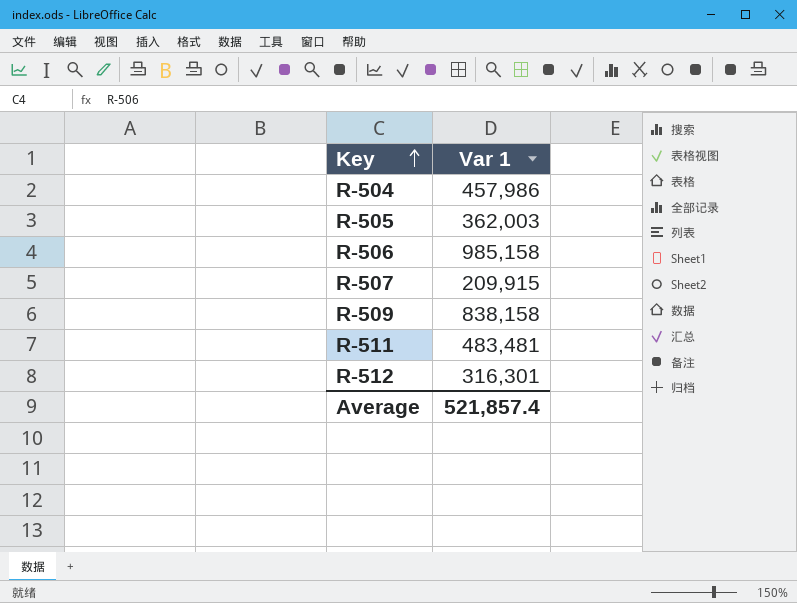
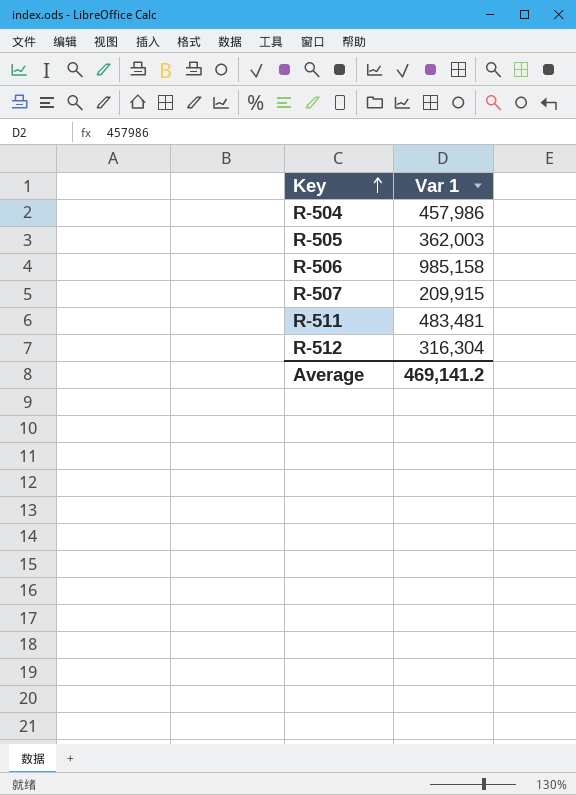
row R-509: 838,158 -> none
R-512 | Var 1: 316,301 -> 316,304
Average | Var 1: 521,857.4 -> 469,141.2

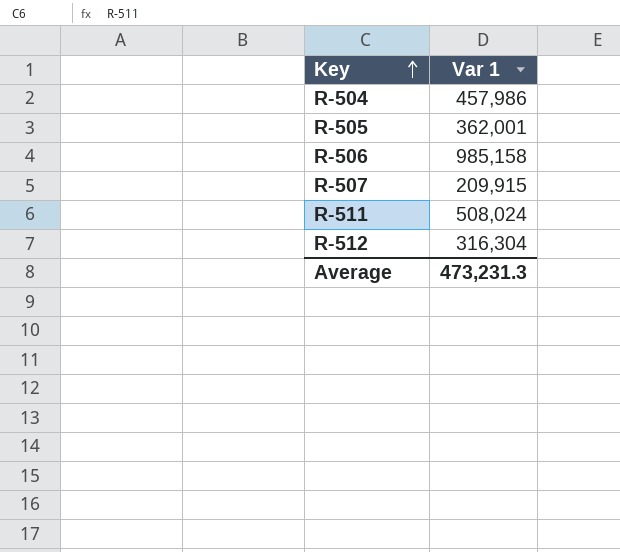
R-505 | Var 1: 362,003 -> 362,001
R-511 | Var 1: 483,481 -> 508,024
Average | Var 1: 469,141.2 -> 473,231.3

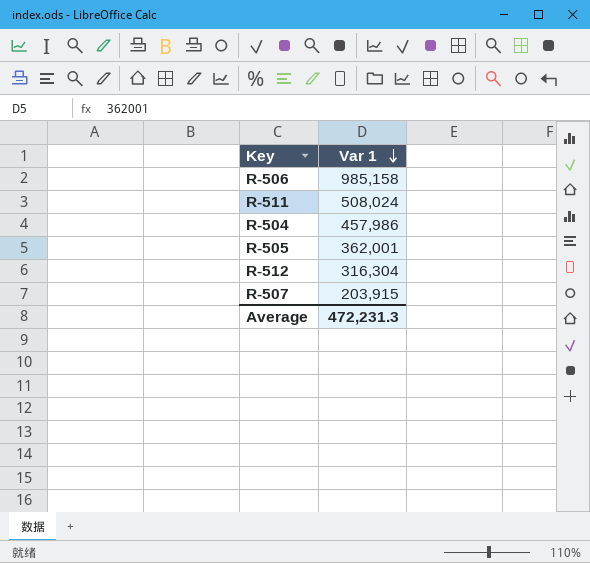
row order: Key ascending -> Var 1 descending
R-507 | Var 1: 209,915 -> 203,915
Average | Var 1: 473,231.3 -> 472,231.3

